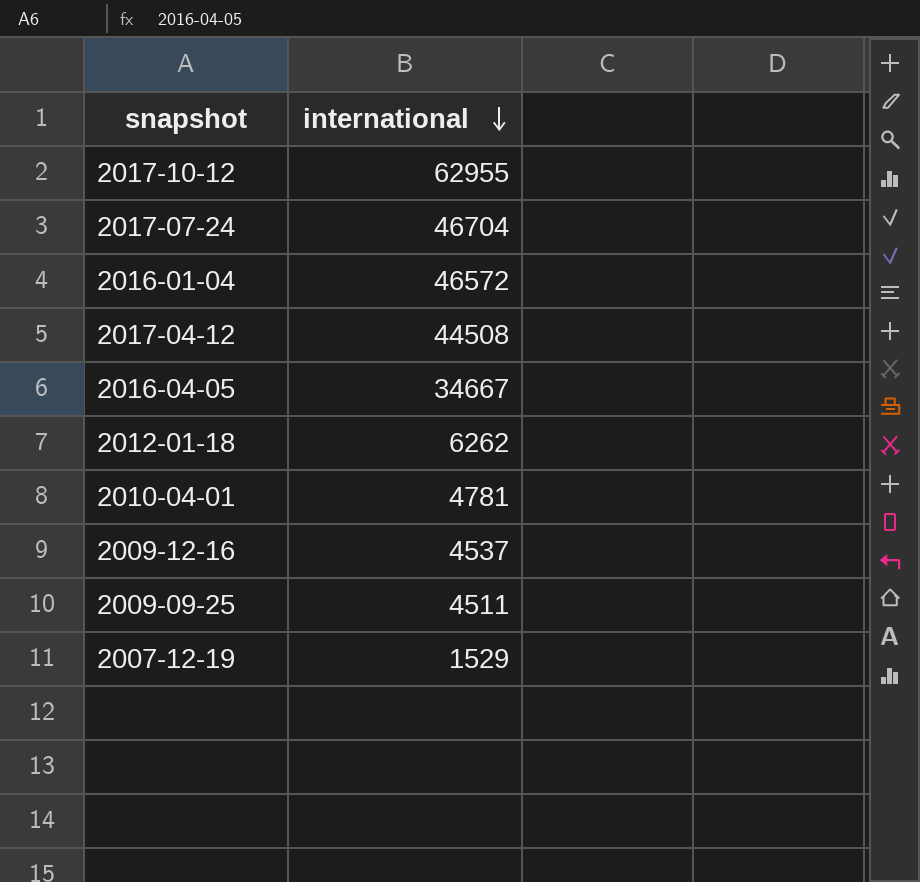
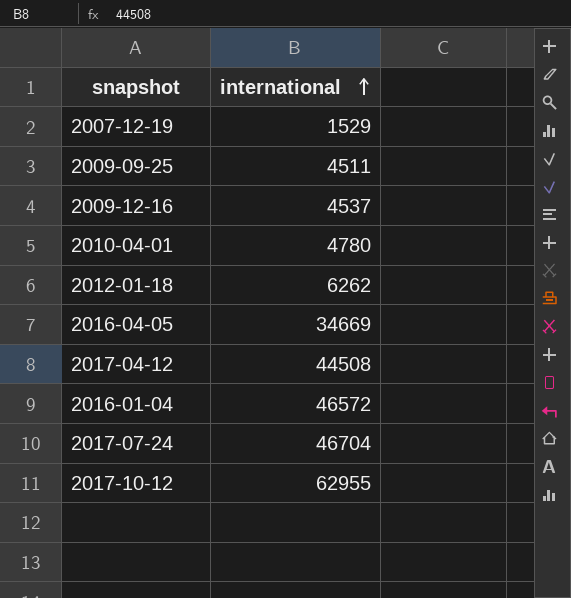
row order: international descending -> international ascending
2010-04-01 | international: 4781 -> 4780
2016-04-05 | international: 34667 -> 34669

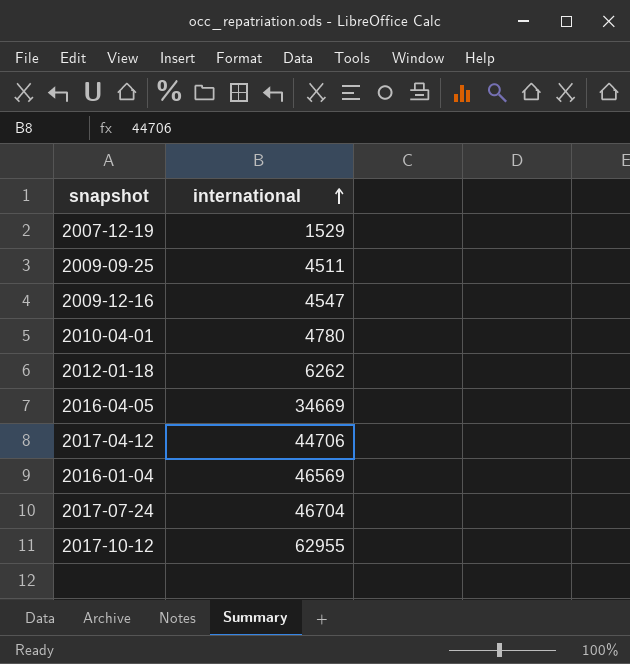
2009-12-16 | international: 4537 -> 4547
2017-04-12 | international: 44508 -> 44706
2016-01-04 | international: 46572 -> 46569

